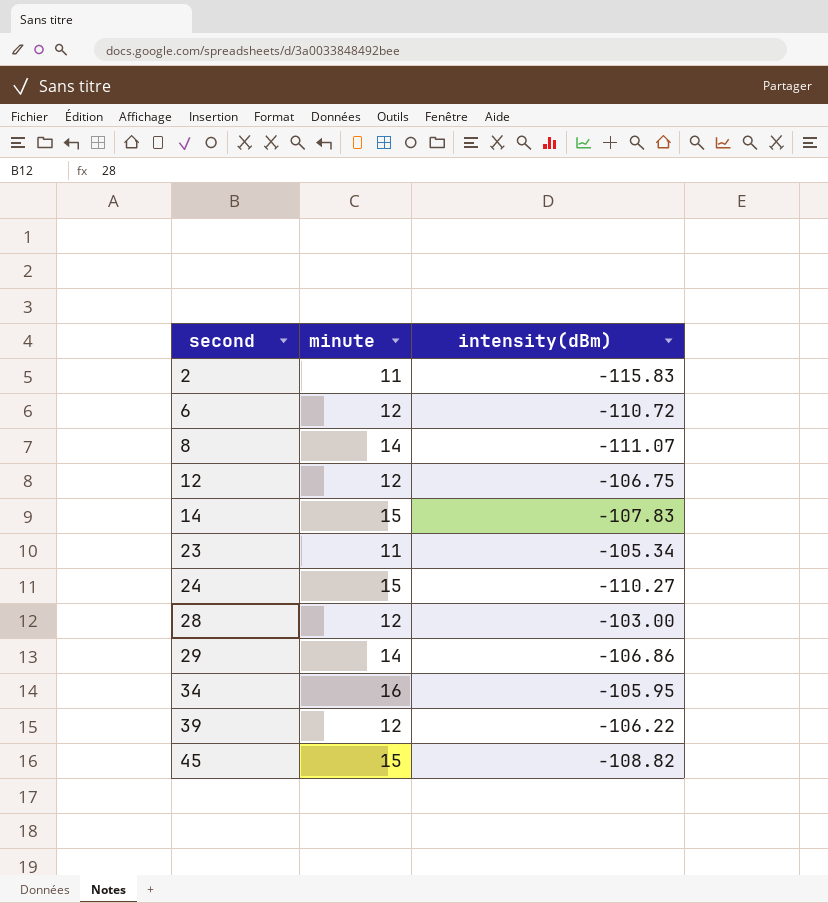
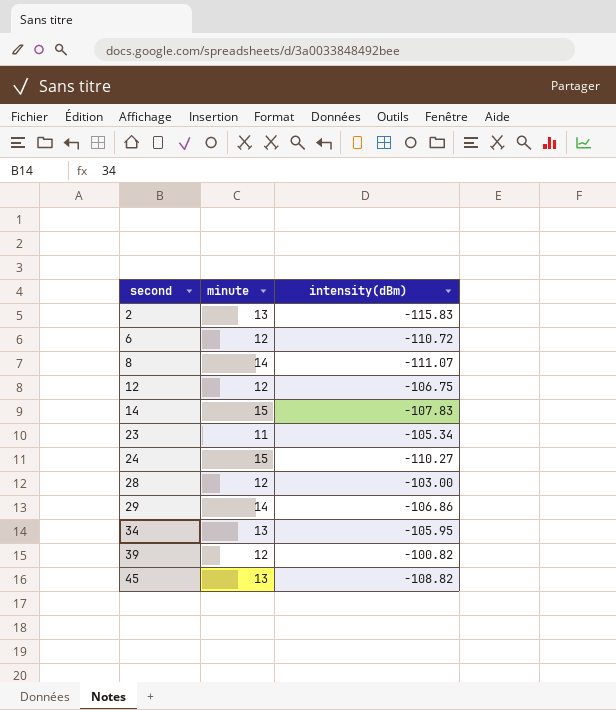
2 | minute: 11 -> 13
34 | minute: 16 -> 13
39 | intensity(dBm): -106.22 -> -100.82
45 | minute: 15 -> 13

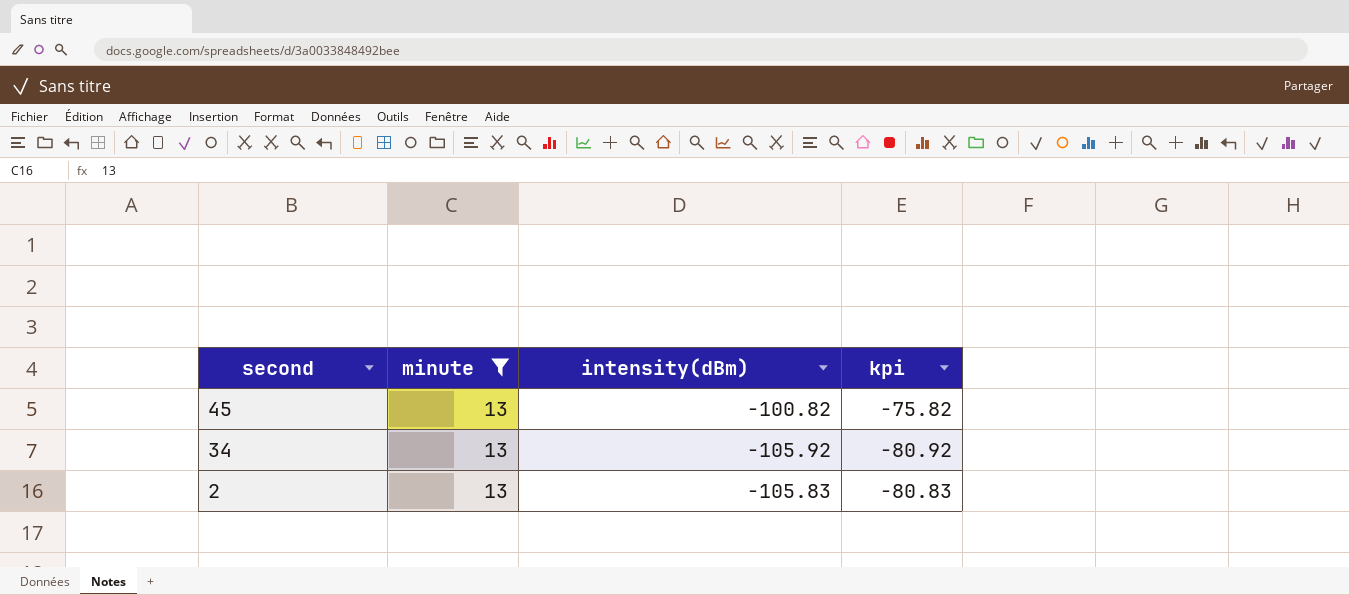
filter: none -> minute = 13
row order: second ascending -> second descending
column kpi | formula: none -> [intensity(dBm)] + 25
45 | intensity(dBm): -108.82 -> -100.82
34 | intensity(dBm): -105.95 -> -105.92
2 | intensity(dBm): -115.83 -> -105.83

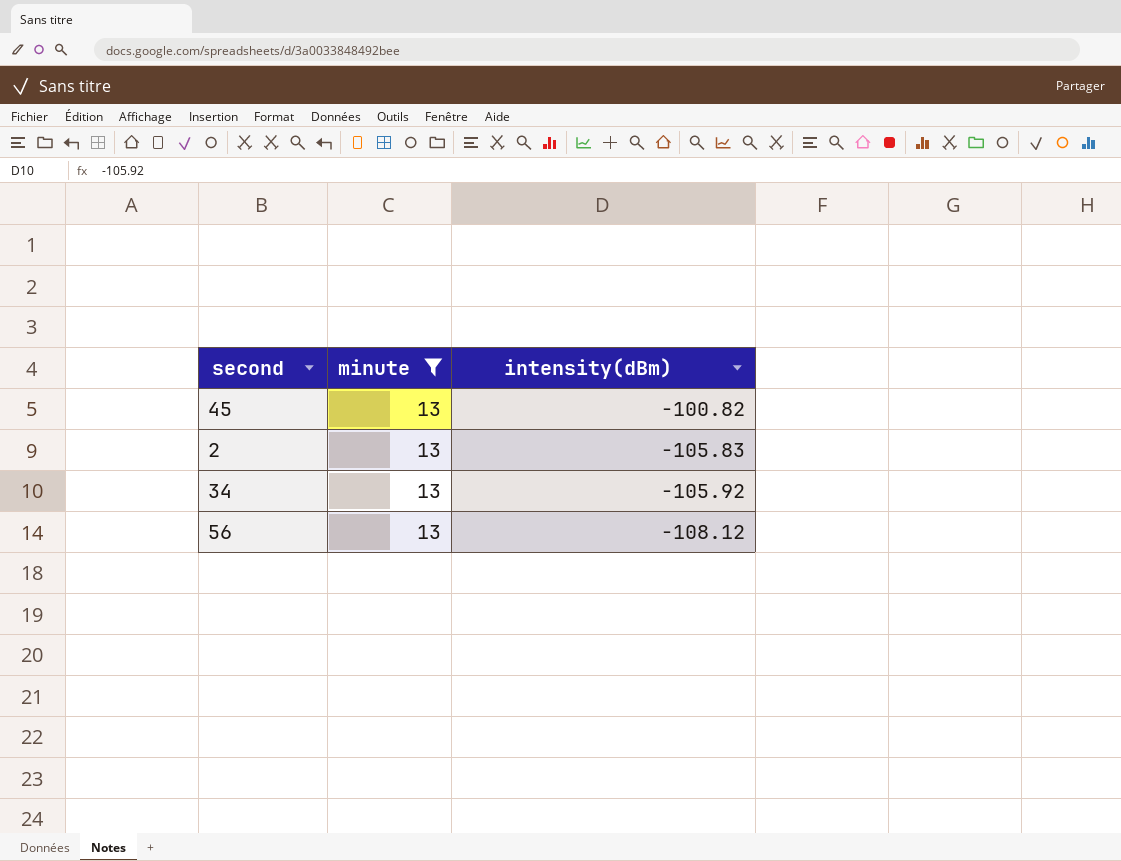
row order: second descending -> intensity(dBm) descending
column kpi | formula: [intensity(dBm)] + 25 -> none
row 56: none -> 13 | -108.12

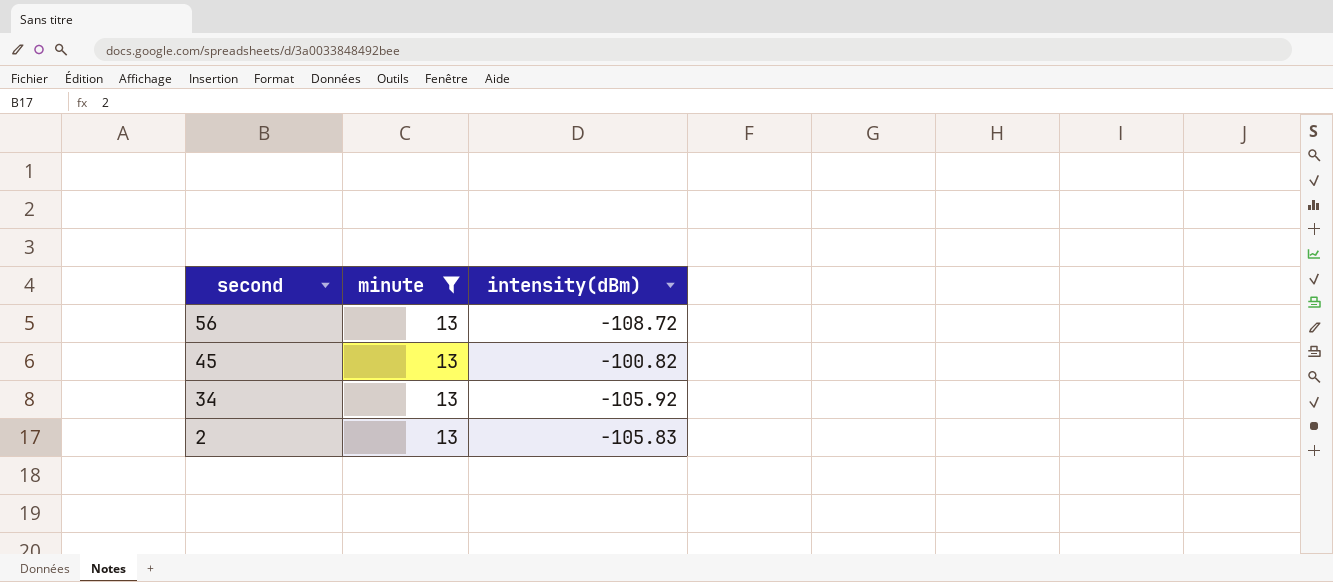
row order: intensity(dBm) descending -> second descending
56 | intensity(dBm): -108.12 -> -108.72

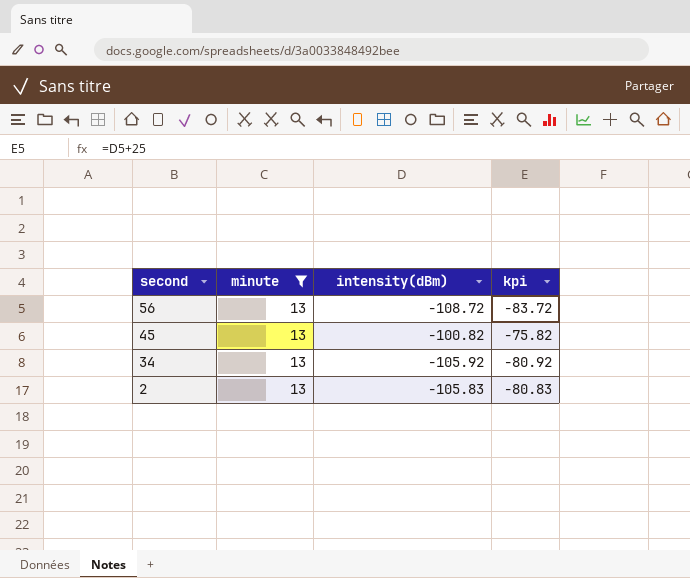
column kpi | formula: none -> [intensity(dBm)] + 25

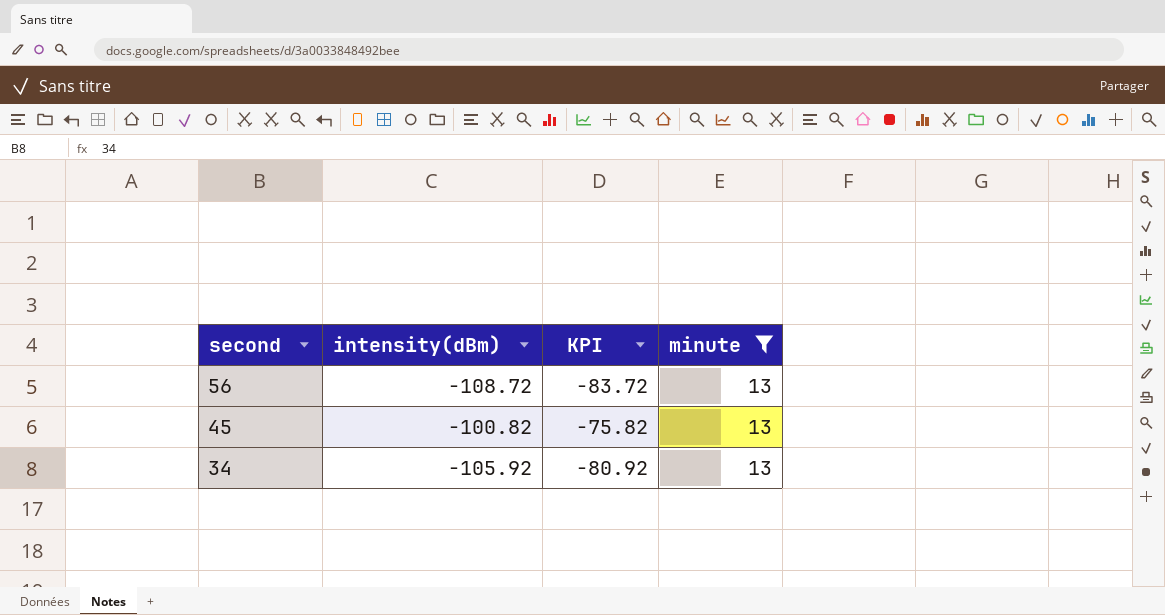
column name: kpi -> KPI
column minute | position: 2 -> 4
row 2: 13 | -105.83 | -80.83 -> none

